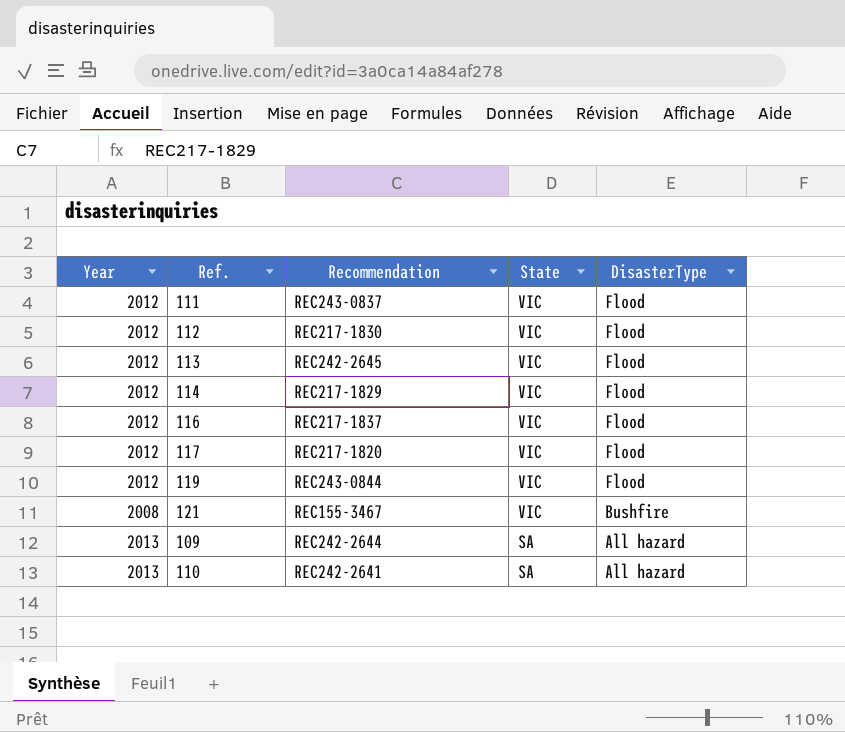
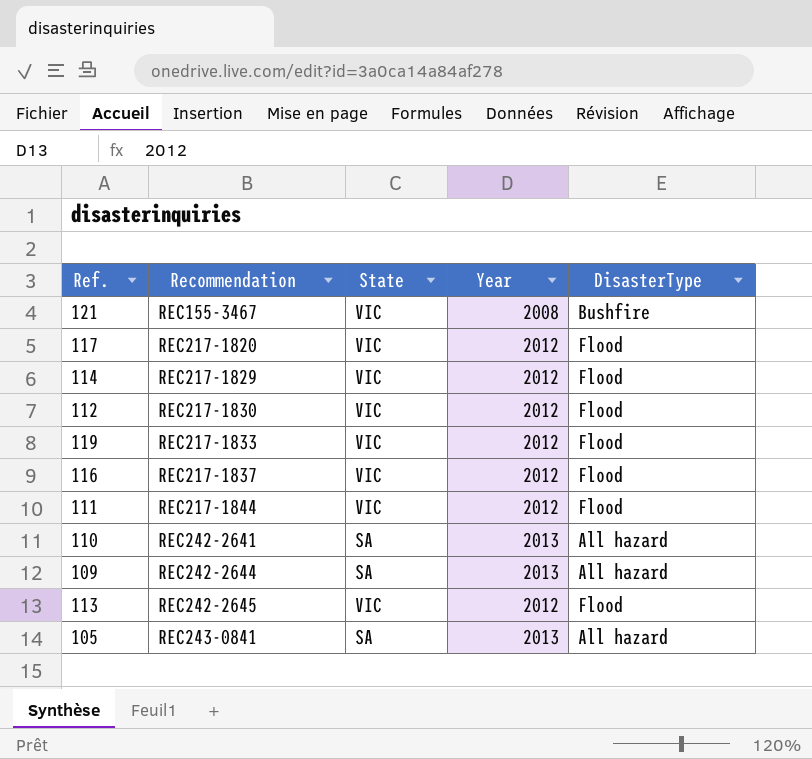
row order: State descending -> Recommendation ascending
column Year | position: 1 -> 4
119 | Recommendation: REC243-0844 -> REC217-1833
111 | Recommendation: REC243-0837 -> REC217-1844
row 105: none -> REC243-0841 | SA | 2013 | All hazard

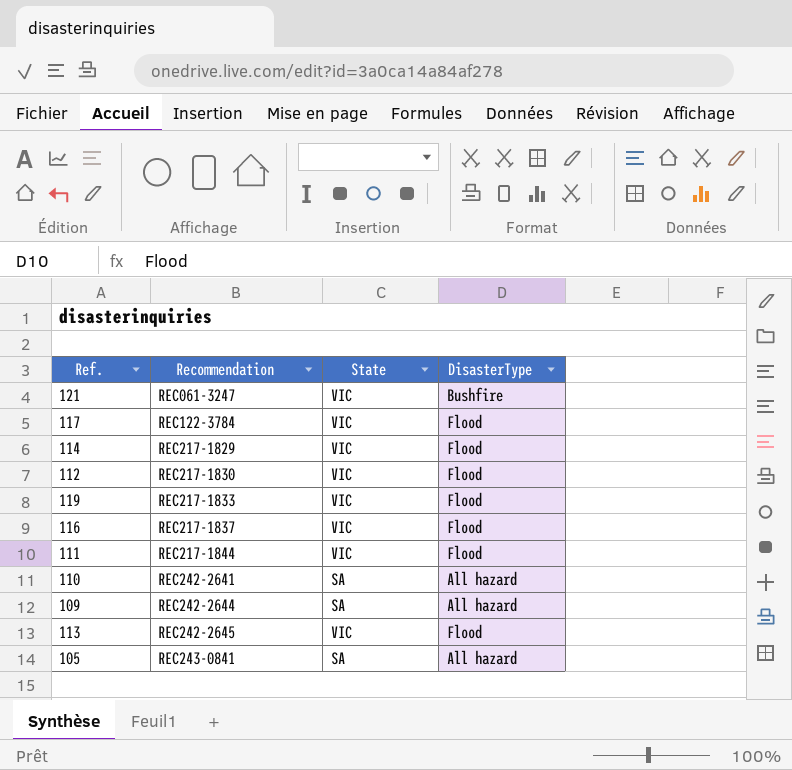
column Year | position: 4 -> none
121 | Recommendation: REC155-3467 -> REC061-3247
117 | Recommendation: REC217-1820 -> REC122-3784

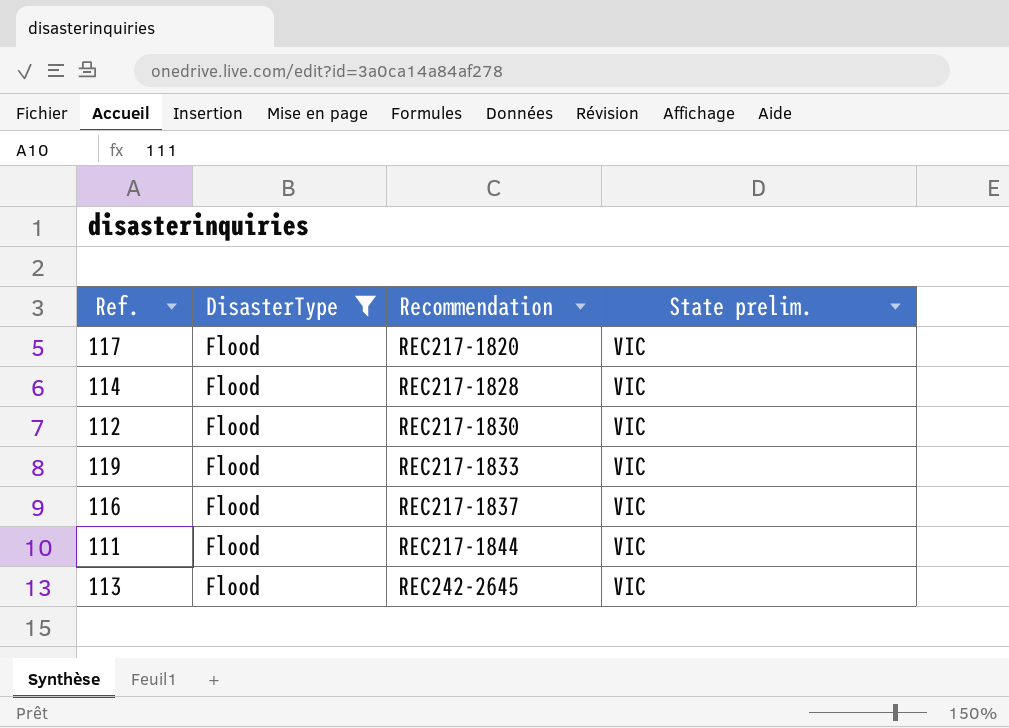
filter: none -> DisasterType = Flood
column DisasterType | position: 4 -> 2
column name: State -> State prelim.
117 | Recommendation: REC122-3784 -> REC217-1820
114 | Recommendation: REC217-1829 -> REC217-1828

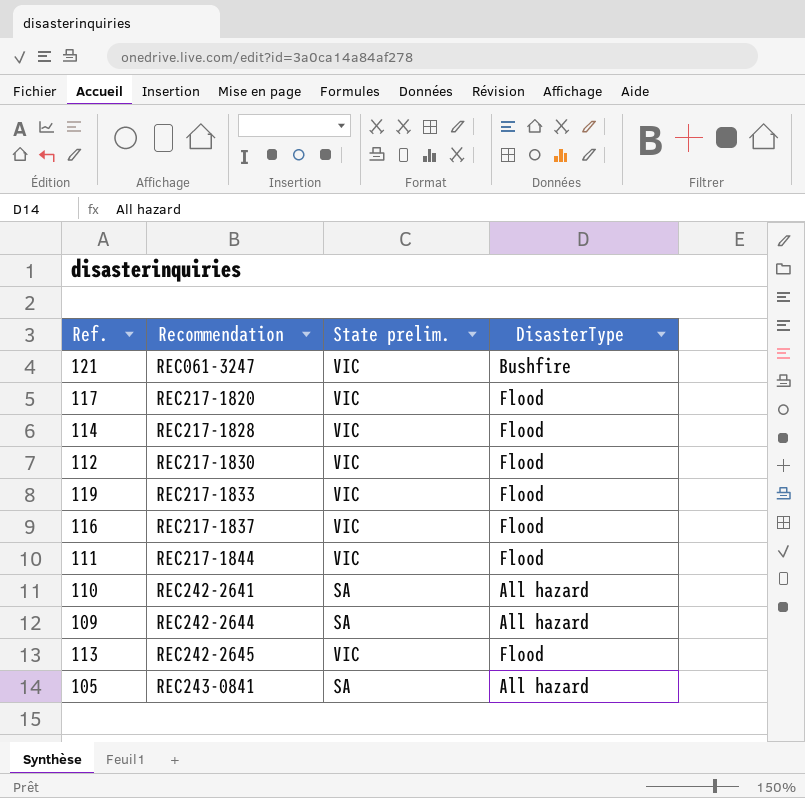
filter: DisasterType = Flood -> none
column DisasterType | position: 2 -> 4

